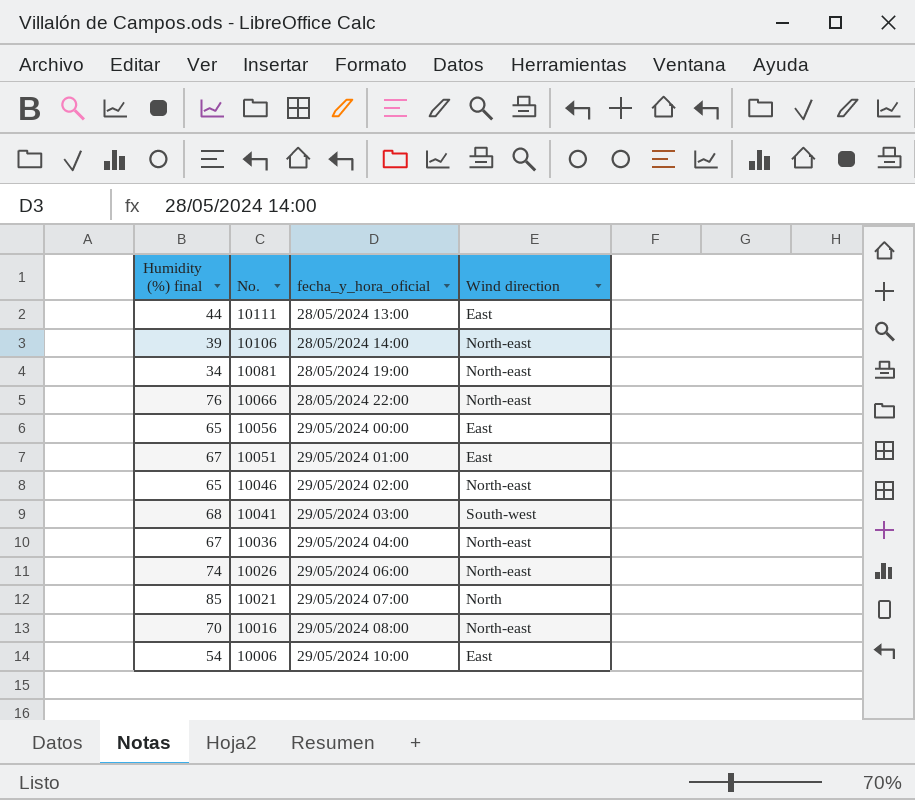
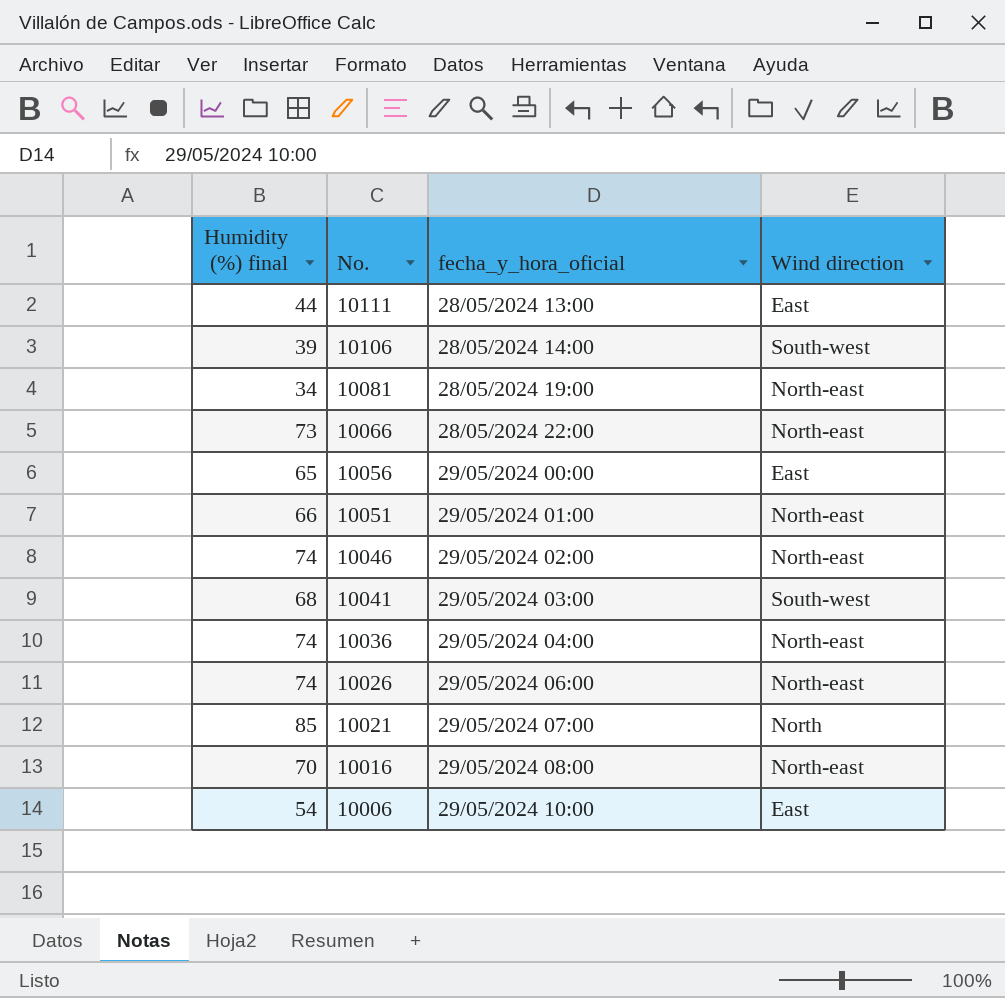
10106 | Wind direction: North-east -> South-west
10066 | Humidity (%) final: 76 -> 73
10051 | Humidity (%) final: 67 -> 66
10051 | Wind direction: East -> North-east
10046 | Humidity (%) final: 65 -> 74
10036 | Humidity (%) final: 67 -> 74

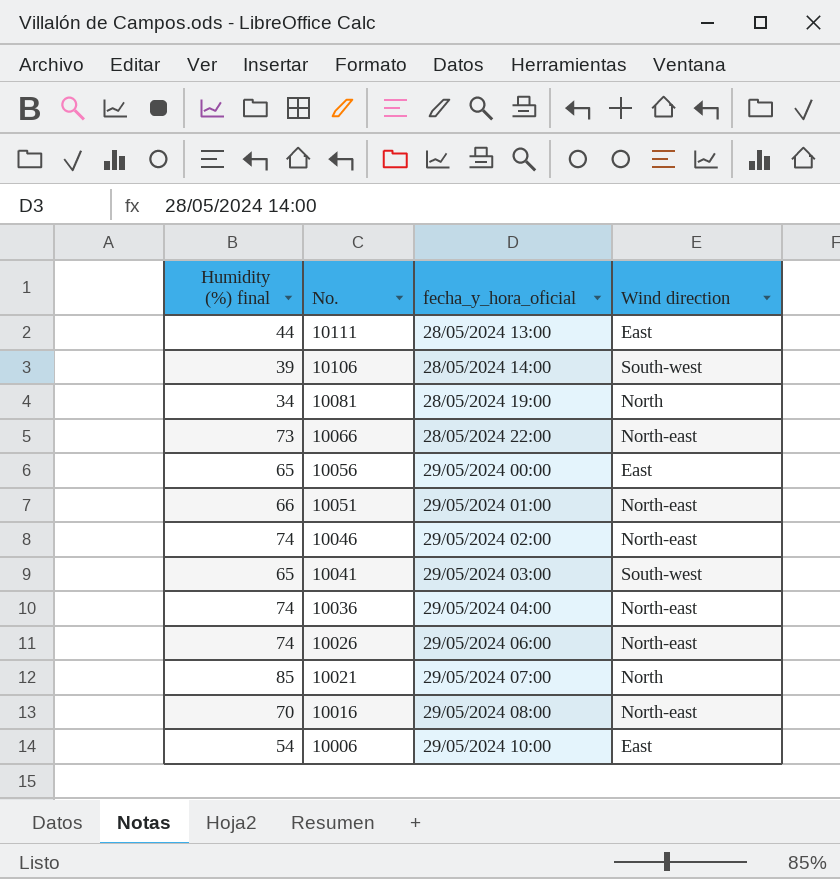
10081 | Wind direction: North-east -> North
10041 | Humidity (%) final: 68 -> 65

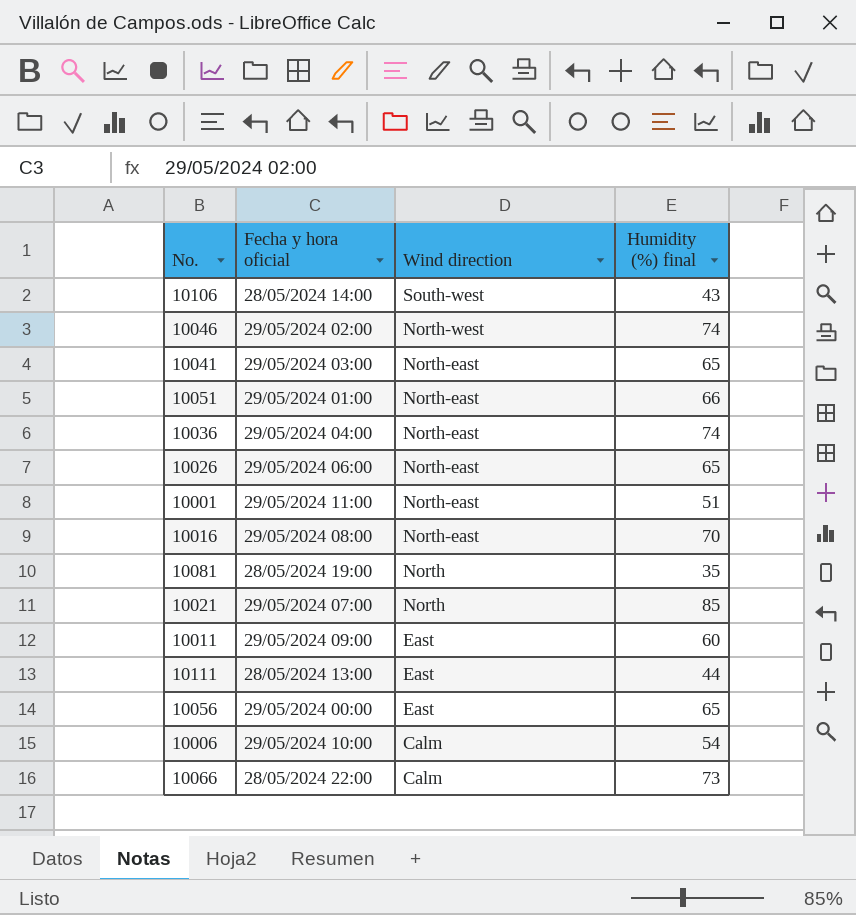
row order: No. descending -> Wind direction descending
column name: fecha_y_hora_oficial -> Fecha y hora oficial
column Humidity (%) final | position: 1 -> 4
10106 | Humidity (%) final: 39 -> 43
10046 | Wind direction: North-east -> North-west
10041 | Wind direction: South-west -> North-east
10026 | Humidity (%) final: 74 -> 65
row 10001: none -> 29/05/2024 11:00 | North-east | 51
10081 | Humidity (%) final: 34 -> 35
row 10011: none -> 29/05/2024 09:00 | East | 60
10006 | Wind direction: East -> Calm
10066 | Wind direction: North-east -> Calm

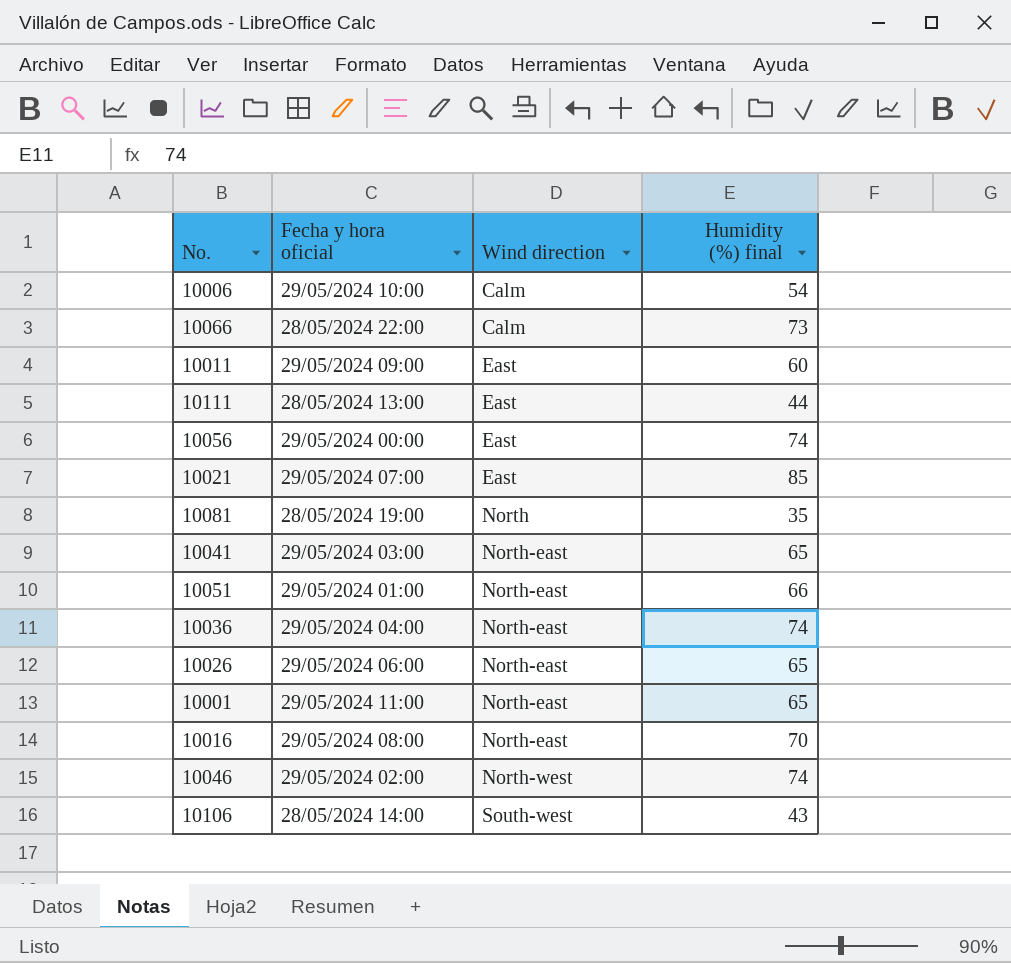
row order: Wind direction descending -> Wind direction ascending
10056 | Humidity (%) final: 65 -> 74
10021 | Wind direction: North -> East
10001 | Humidity (%) final: 51 -> 65

